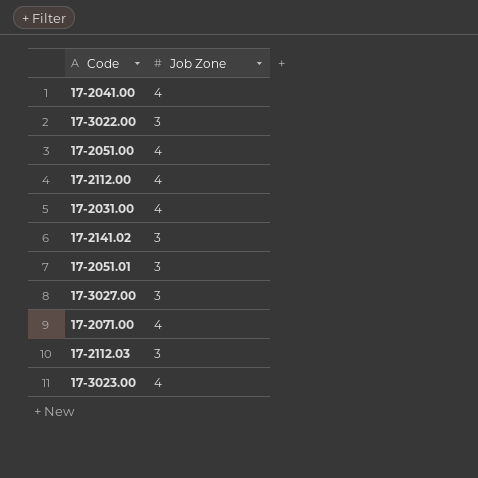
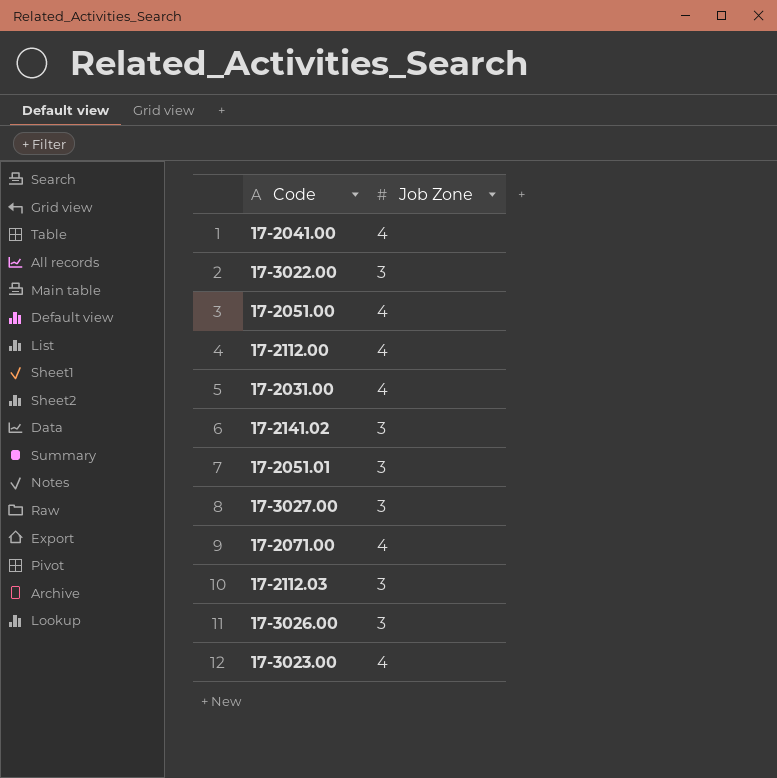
row 17-3026.00: none -> 3

